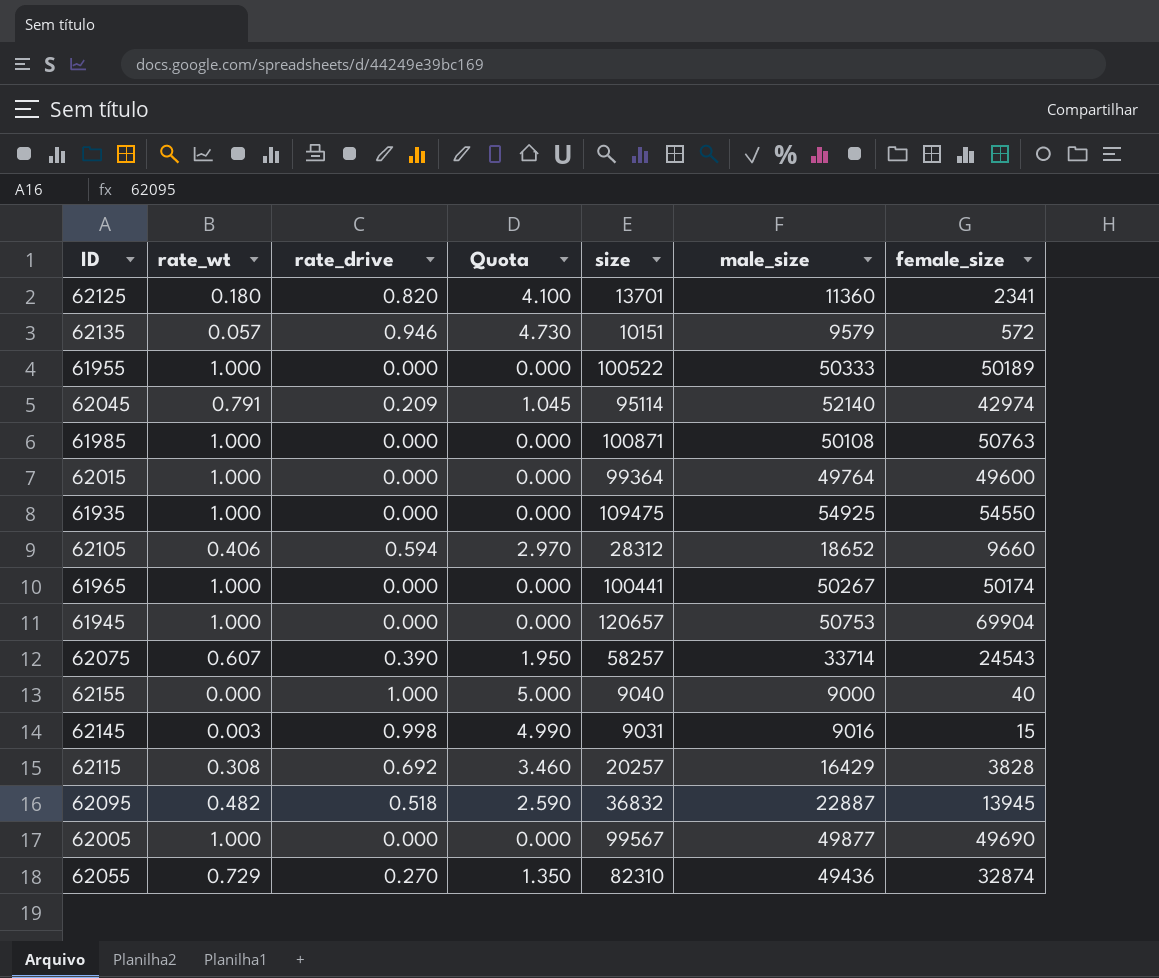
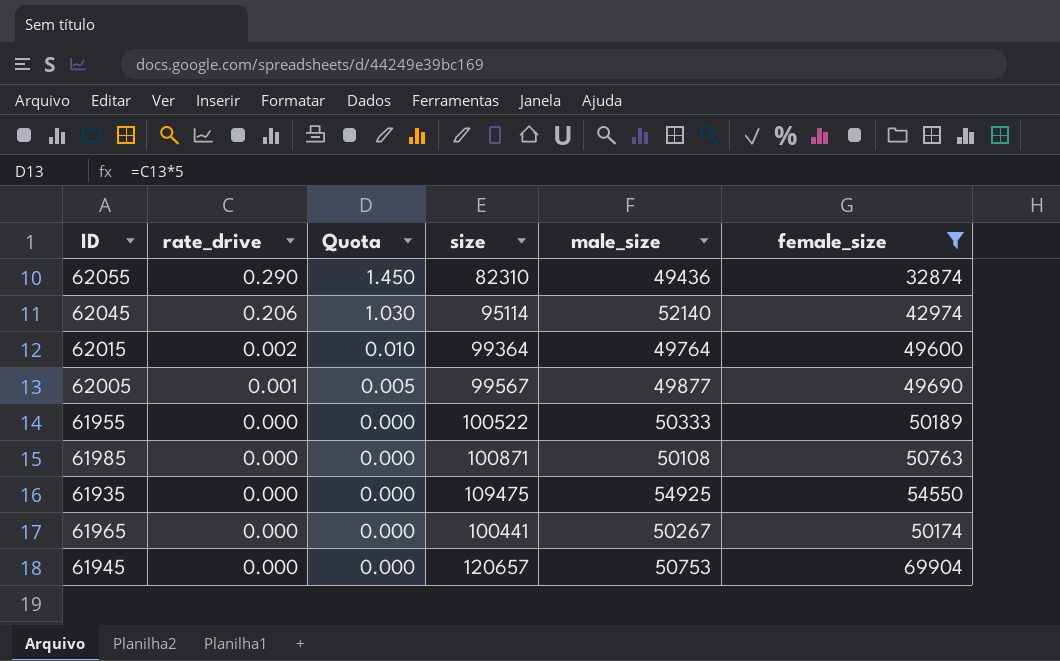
filter: none -> female_size >= 32874
row order: none -> rate_drive descending
column rate_wt | position: 2 -> none
62055 | rate_drive: 0.270 -> 0.290
62055 | Quota: 1.350 -> 1.450
62045 | rate_drive: 0.209 -> 0.206
62045 | Quota: 1.045 -> 1.030
62015 | rate_drive: 0.000 -> 0.002
62015 | Quota: 0.000 -> 0.010
62005 | rate_drive: 0.000 -> 0.001
62005 | Quota: 0.000 -> 0.005

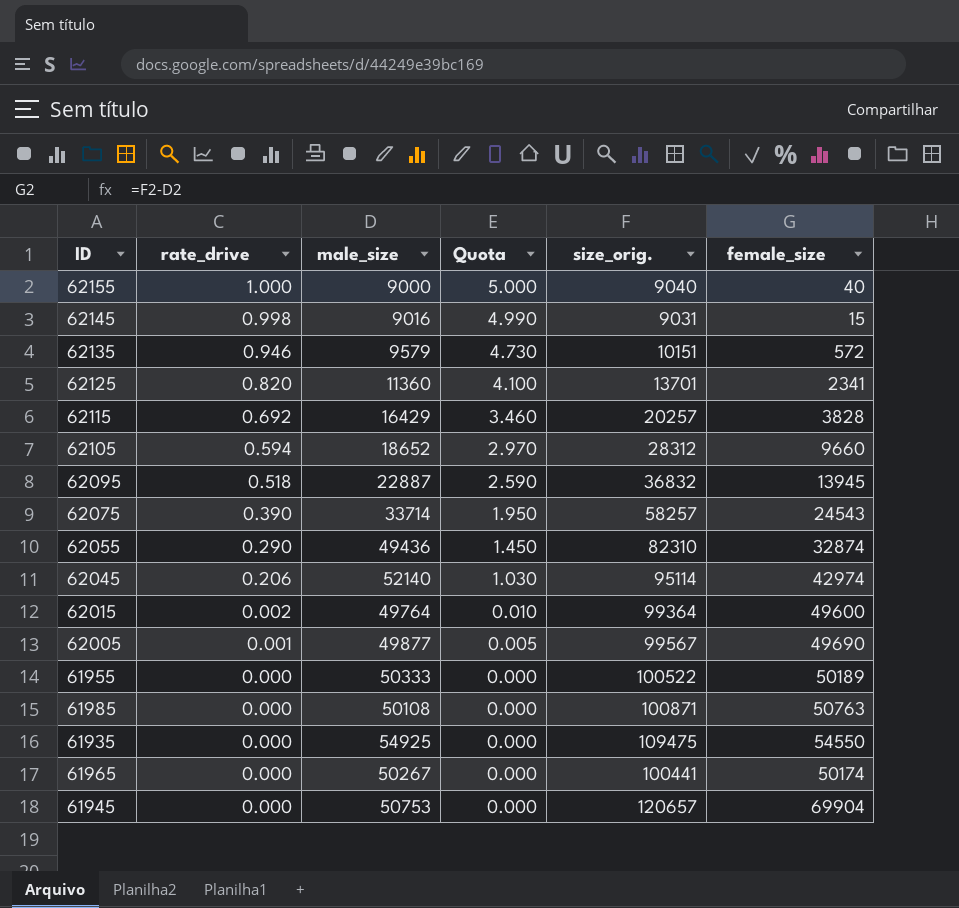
filter: female_size >= 32874 -> none
column male_size | position: 5 -> 3
column name: size -> size_orig.

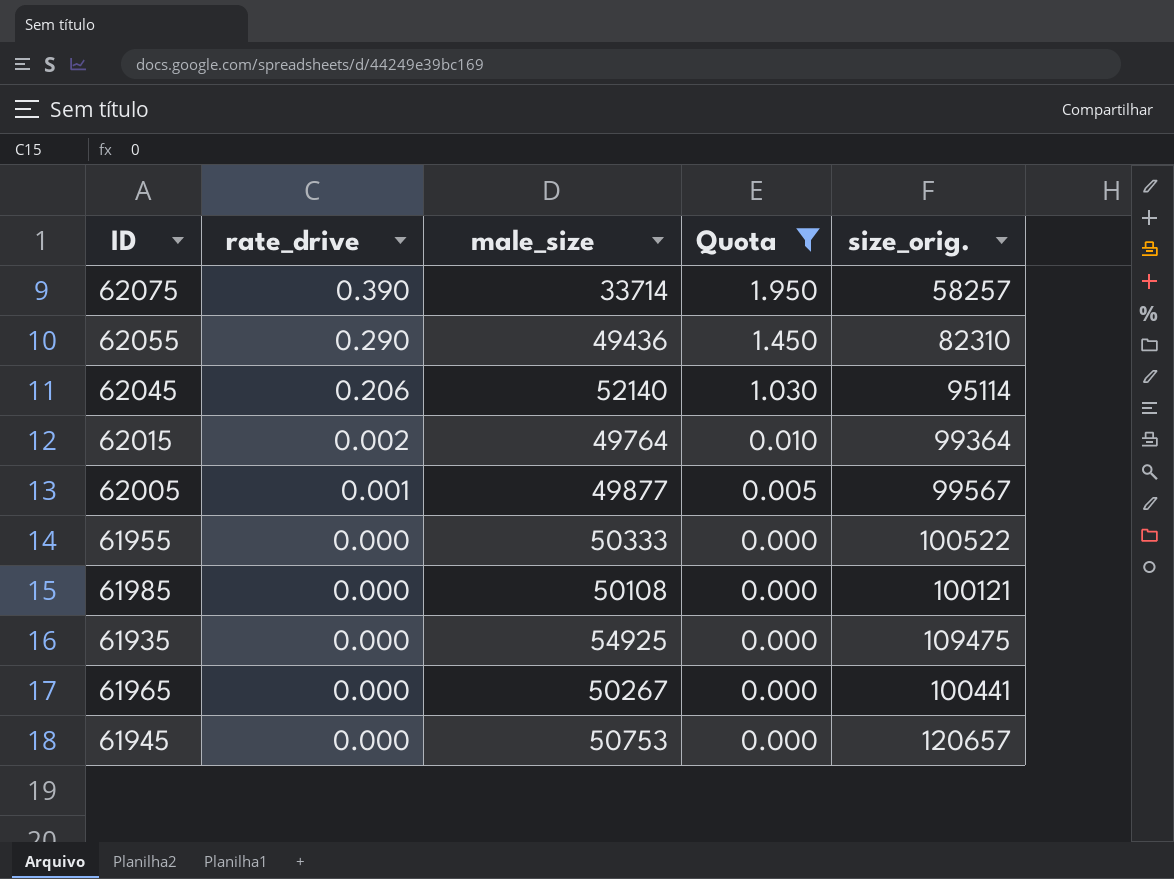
filter: none -> Quota <= 1.950
column female_size | formula: [size_orig.] - [male_size] -> none
61985 | size_orig.: 100871 -> 100121

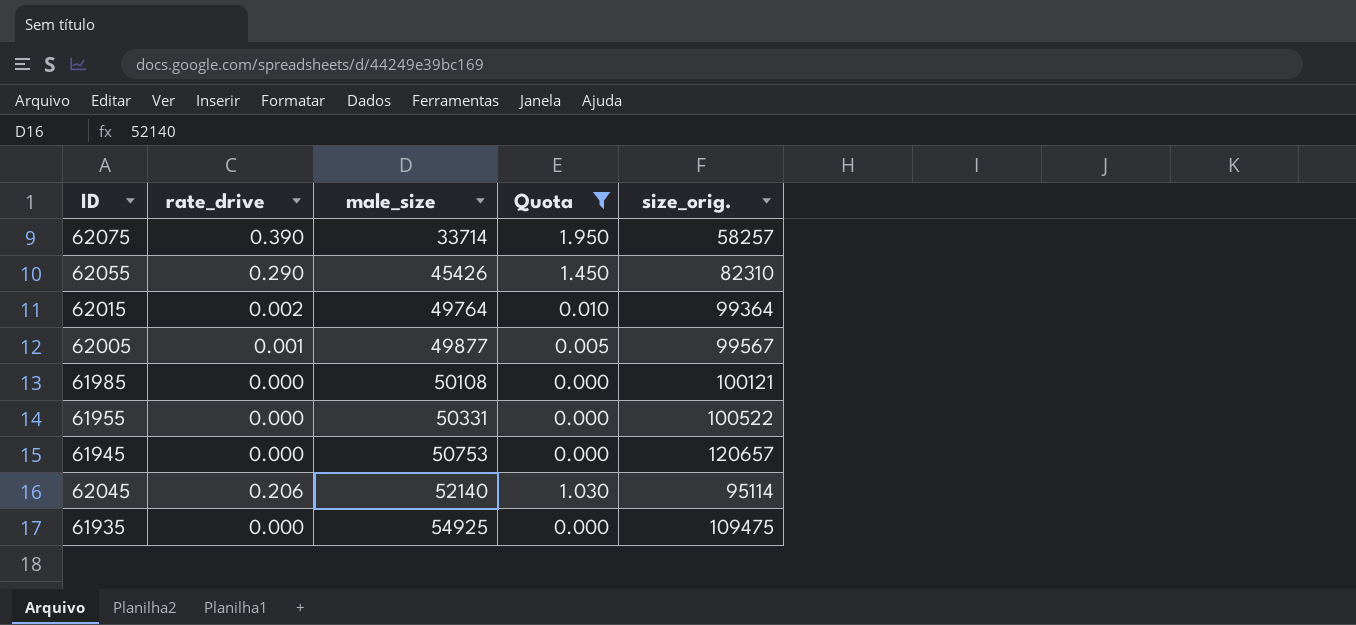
row order: rate_drive descending -> male_size ascending
row 61965: 0.000 | 50267 | 0.000 | 100441 -> none
62055 | male_size: 49436 -> 45426
61955 | male_size: 50333 -> 50331

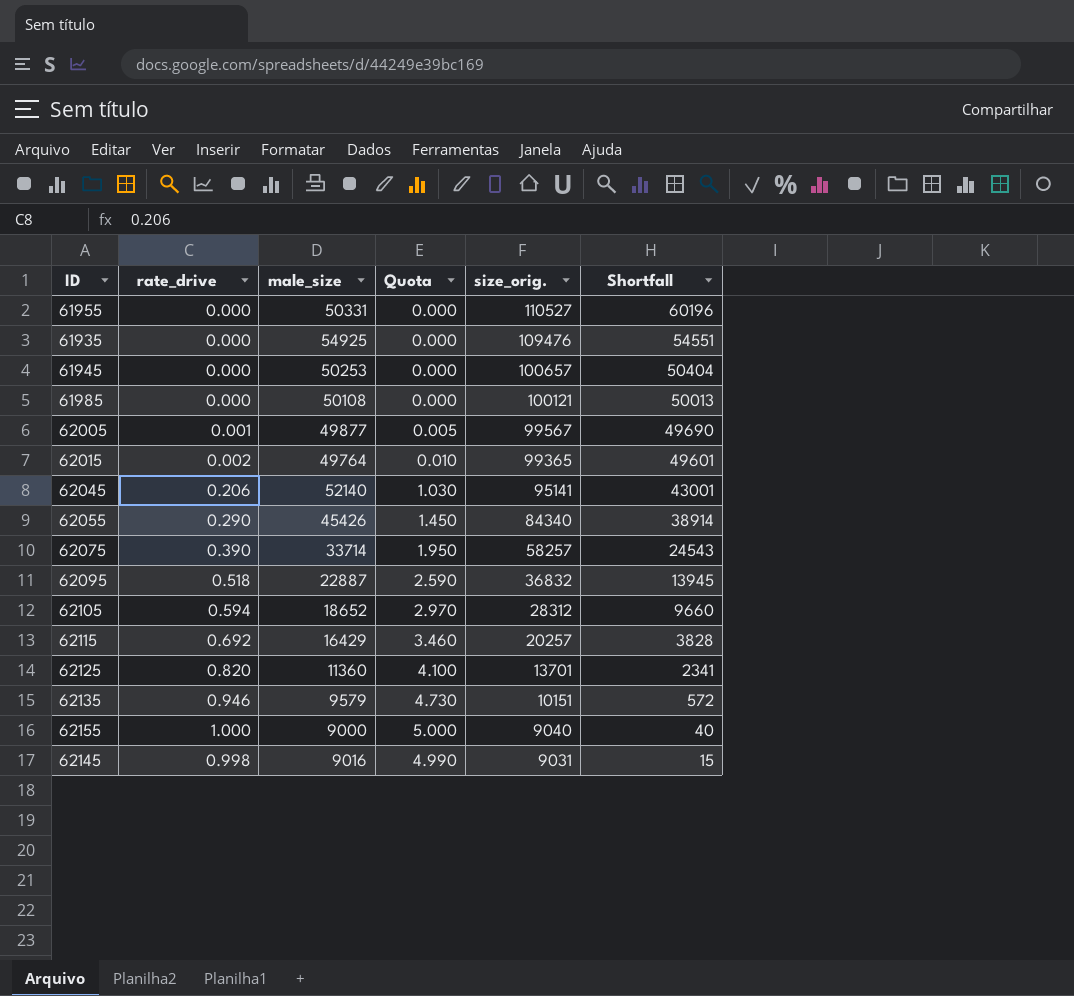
filter: Quota <= 1.950 -> none
row order: male_size ascending -> size_orig. descending
column Shortfall | formula: none -> [size_orig.] - [male_size]
61955 | size_orig.: 100522 -> 110527
61935 | size_orig.: 109475 -> 109476
61945 | male_size: 50753 -> 50253
61945 | size_orig.: 120657 -> 100657
62015 | size_orig.: 99364 -> 99365
62045 | size_orig.: 95114 -> 95141
62055 | size_orig.: 82310 -> 84340

